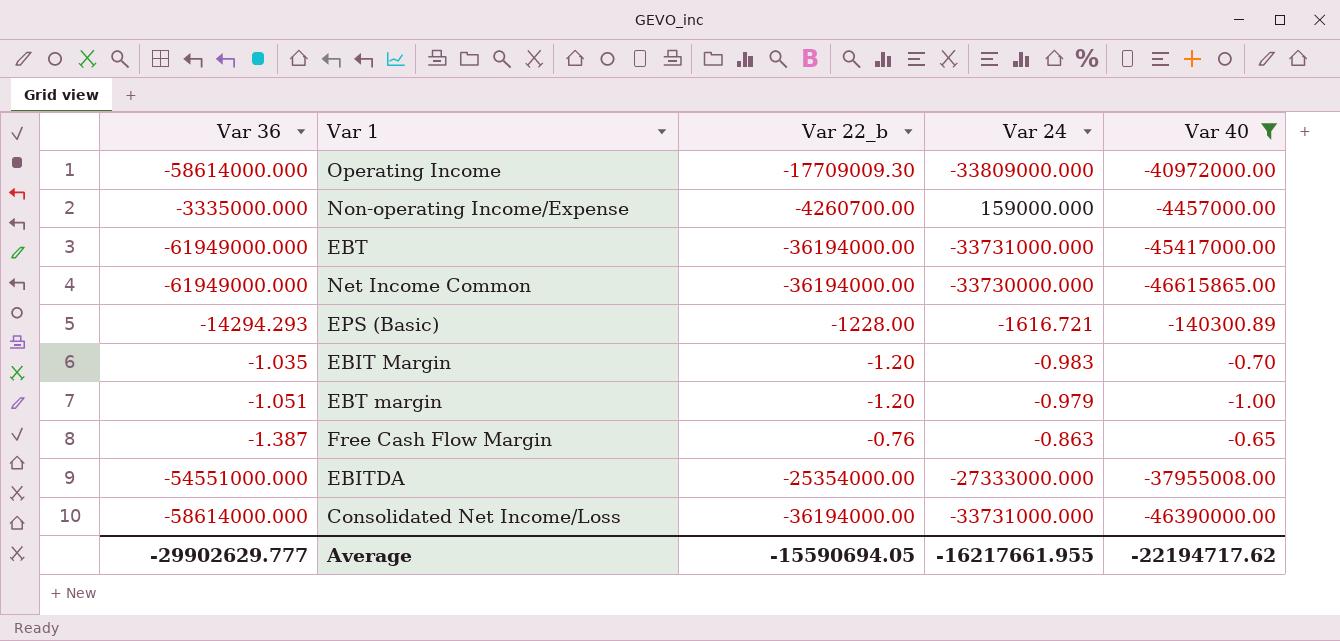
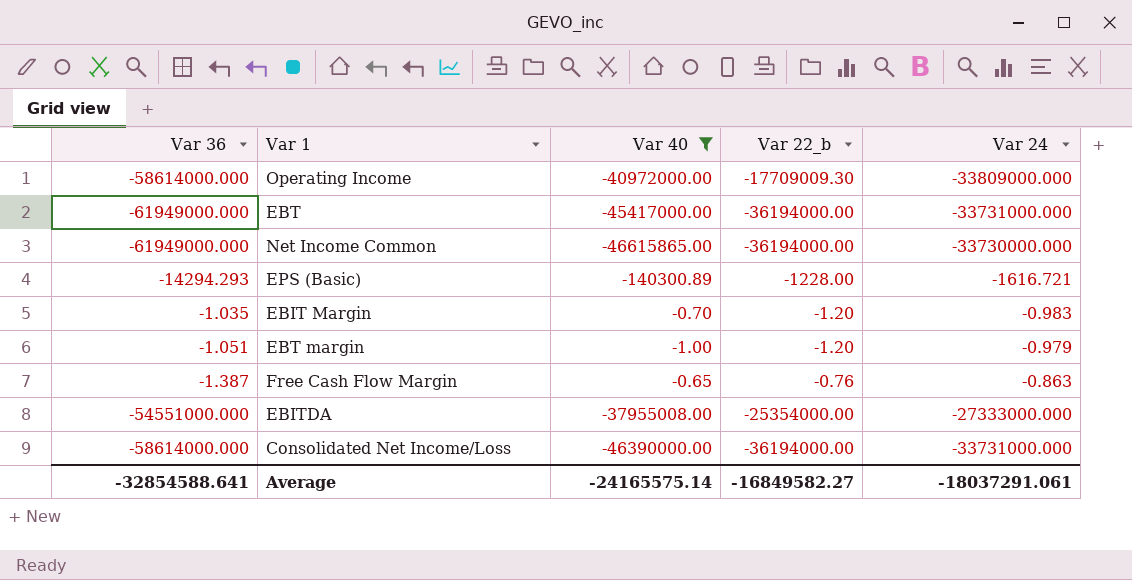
column Var 40 | position: 5 -> 3
row Non-operating Income/Expense: -3335000.000 | -4260700.00 | 159000.000 | -4457000.00 -> none
Average | Var 36: -29902629.777 -> -32854588.641
Average | Var 40: -22194717.62 -> -24165575.14
Average | Var 22_b: -15590694.05 -> -16849582.27
Average | Var 24: -16217661.955 -> -18037291.061

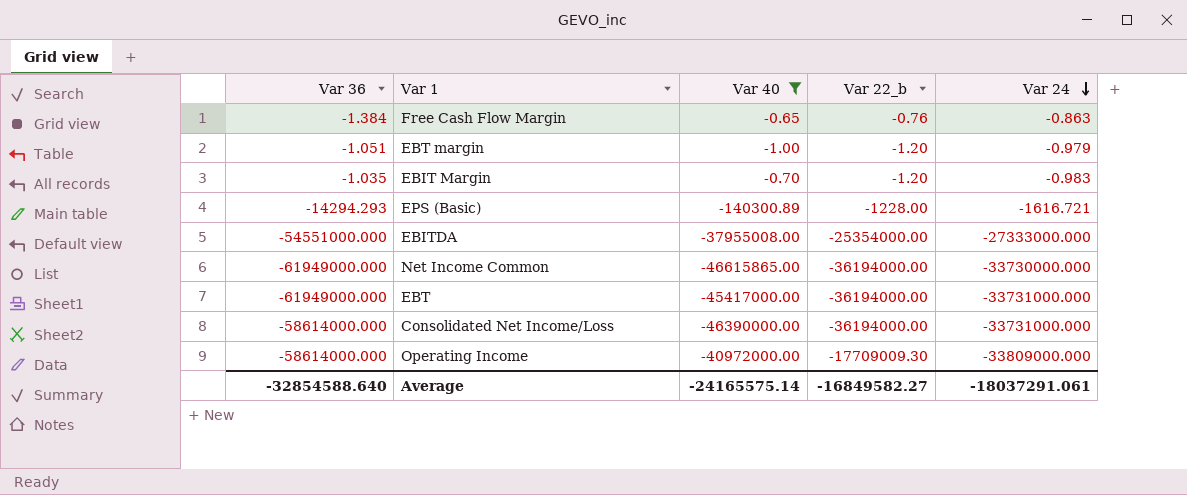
row order: none -> Var 24 descending
Free Cash Flow Margin | Var 36: -1.387 -> -1.384
Average | Var 36: -32854588.641 -> -32854588.640

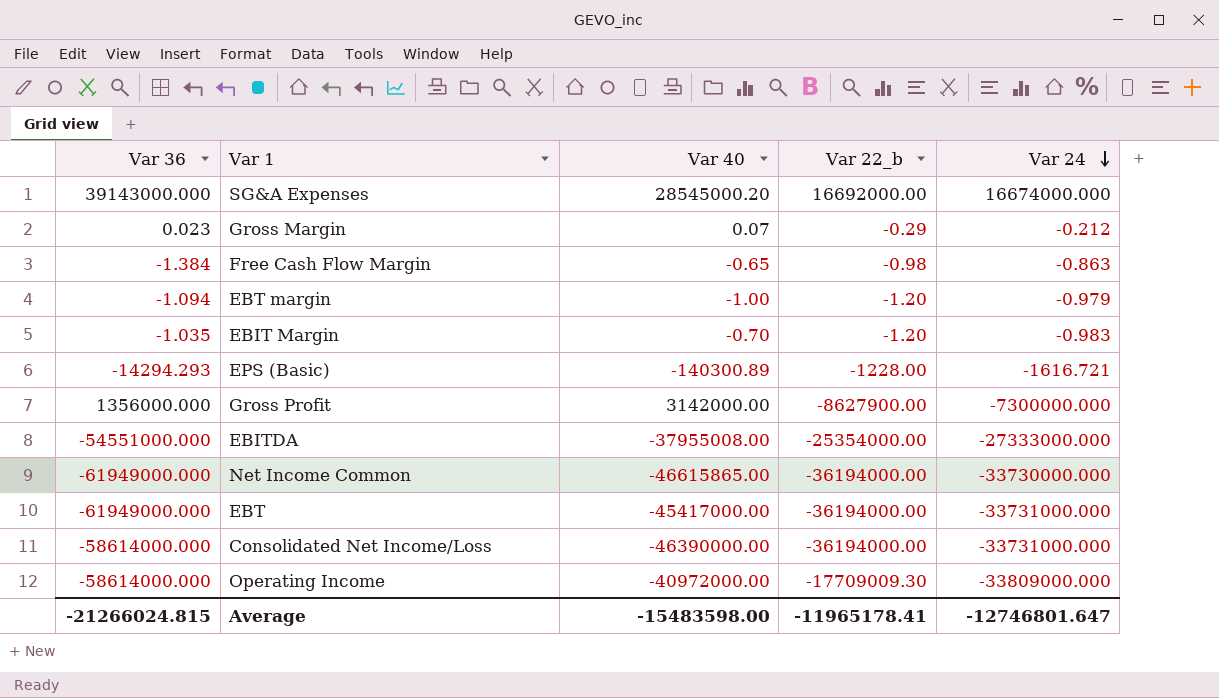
filter: Var 40 <= -0.65 -> none
Free Cash Flow Margin | Var 22_b: -0.76 -> -0.98
EBT margin | Var 36: -1.051 -> -1.094
Average | Var 36: -32854588.640 -> -21266024.815
Average | Var 40: -24165575.14 -> -15483598.00
Average | Var 22_b: -16849582.27 -> -11965178.41
Average | Var 24: -18037291.061 -> -12746801.647

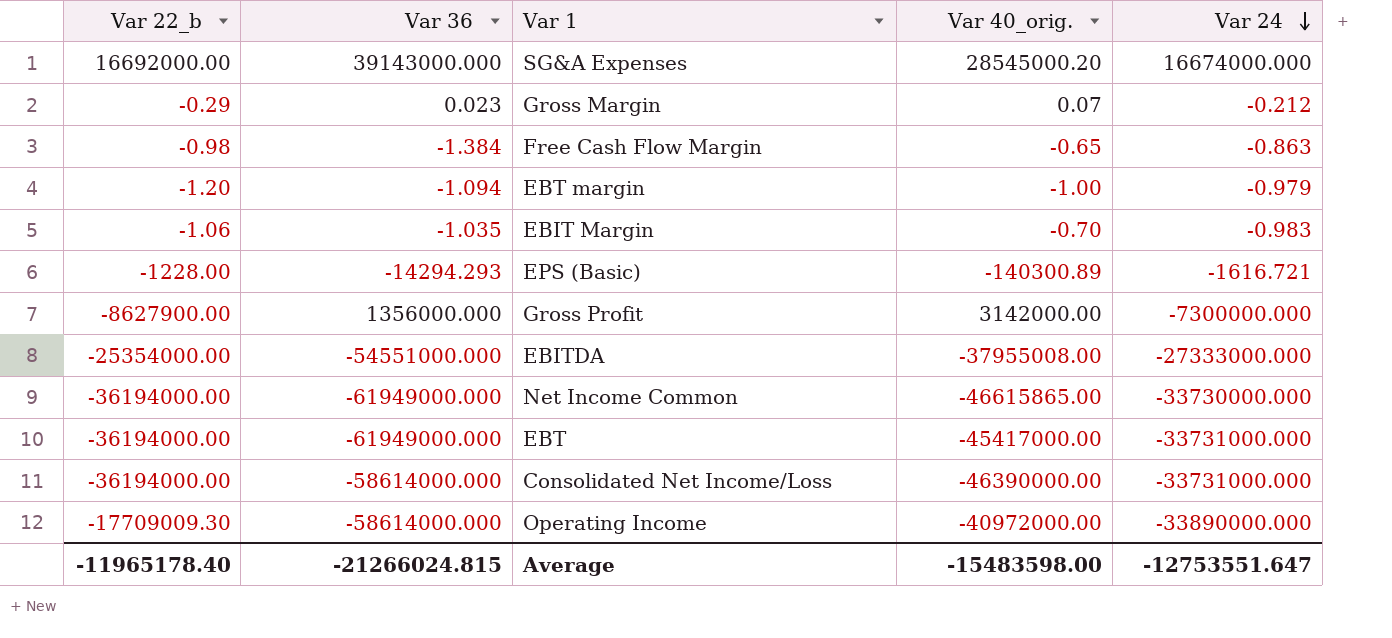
column Var 22_b | position: 4 -> 1
column name: Var 40 -> Var 40_orig.
EBIT Margin | Var 22_b: -1.20 -> -1.06
Operating Income | Var 24: -33809000.000 -> -33890000.000
Average | Var 22_b: -11965178.41 -> -11965178.40
Average | Var 24: -12746801.647 -> -12753551.647

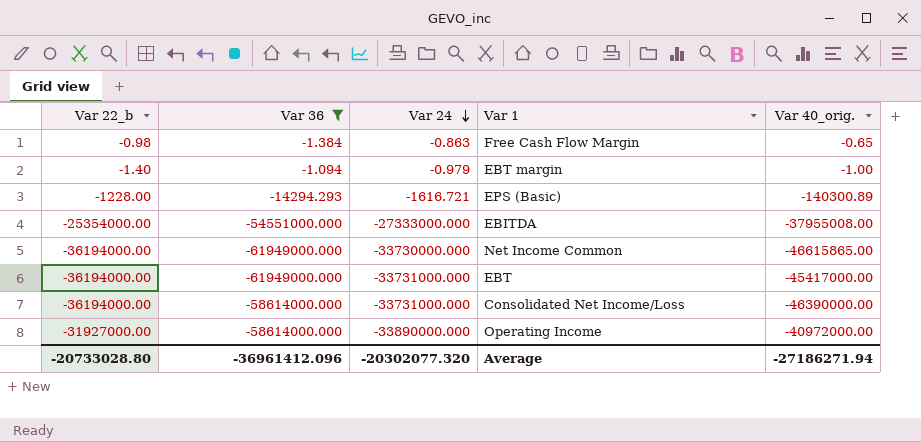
filter: none -> Var 36 <= -1.094
column Var 24 | position: 5 -> 3
EBT margin | Var 22_b: -1.20 -> -1.40
Operating Income | Var 22_b: -17709009.30 -> -31927000.00
Average | Var 22_b: -11965178.40 -> -20733028.80
Average | Var 36: -21266024.815 -> -36961412.096
Average | Var 24: -12753551.647 -> -20302077.320
Average | Var 40_orig.: -15483598.00 -> -27186271.94

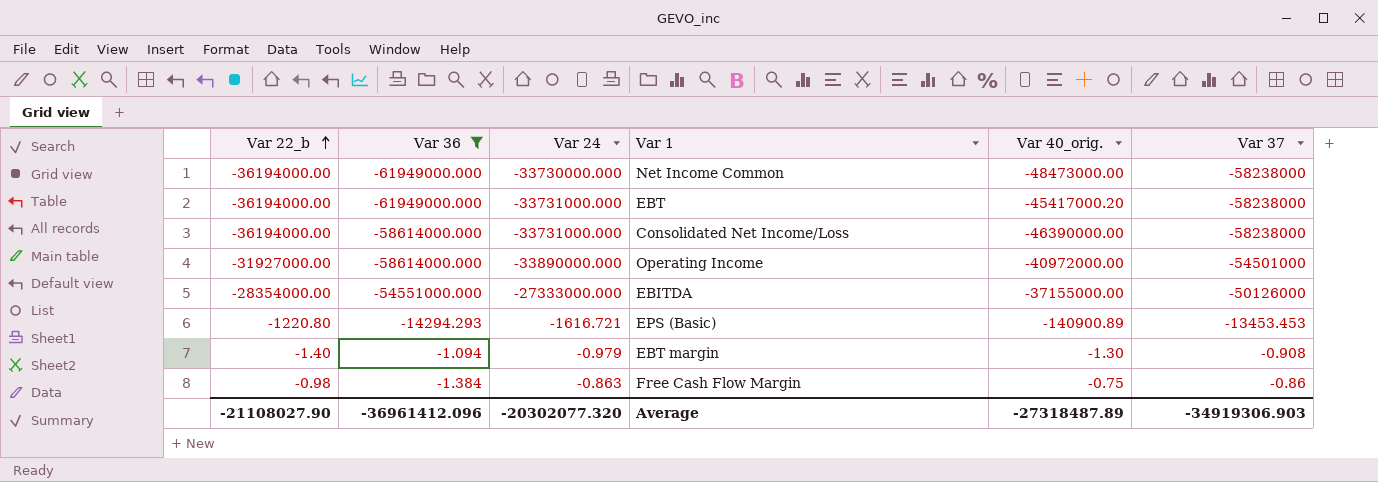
row order: Var 24 descending -> Var 22_b ascending
column Var 37 | position: none -> 6
Net Income Common | Var 40_orig.: -46615865.00 -> -48473000.00
EBT | Var 40_orig.: -45417000.00 -> -45417000.20
EBITDA | Var 22_b: -25354000.00 -> -28354000.00
EBITDA | Var 40_orig.: -37955008.00 -> -37155000.00
EPS (Basic) | Var 22_b: -1228.00 -> -1220.80
EPS (Basic) | Var 40_orig.: -140300.89 -> -140900.89
EBT margin | Var 40_orig.: -1.00 -> -1.30
Free Cash Flow Margin | Var 40_orig.: -0.65 -> -0.75
Average | Var 22_b: -20733028.80 -> -21108027.90
Average | Var 40_orig.: -27186271.94 -> -27318487.89

